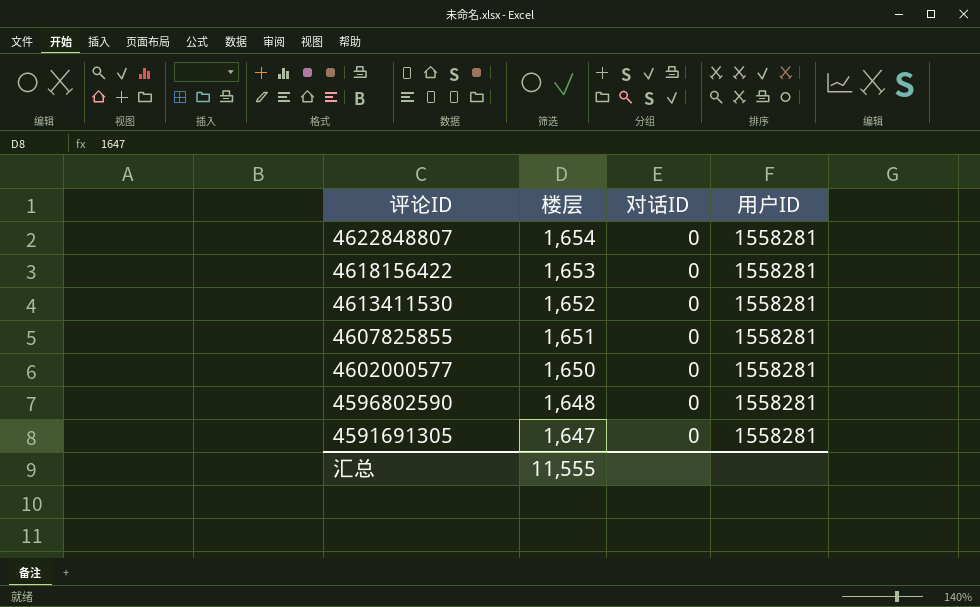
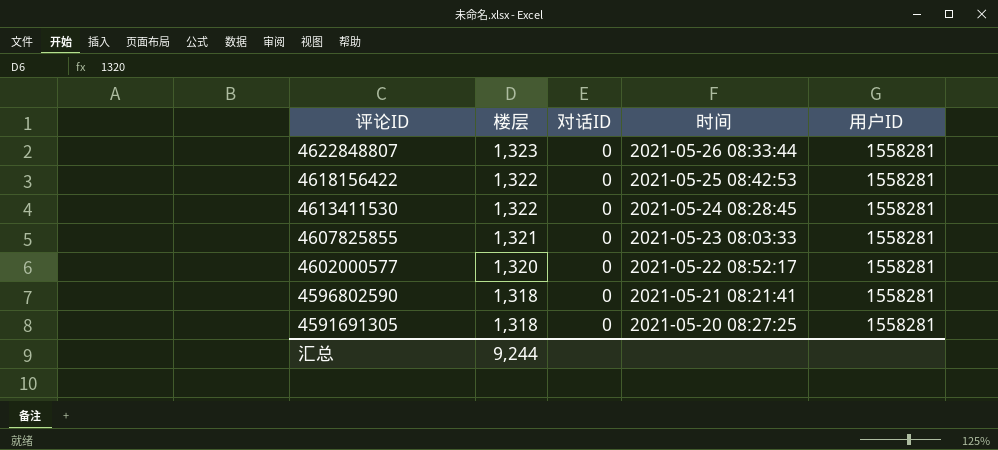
column 时间 | position: none -> 4
4622848807 | 楼层: 1,654 -> 1,323
4618156422 | 楼层: 1,653 -> 1,322
4613411530 | 楼层: 1,652 -> 1,322
4607825855 | 楼层: 1,651 -> 1,321
4602000577 | 楼层: 1,650 -> 1,320
4596802590 | 楼层: 1,648 -> 1,318
4591691305 | 楼层: 1,647 -> 1,318
汇总 | 楼层: 11,555 -> 9,244

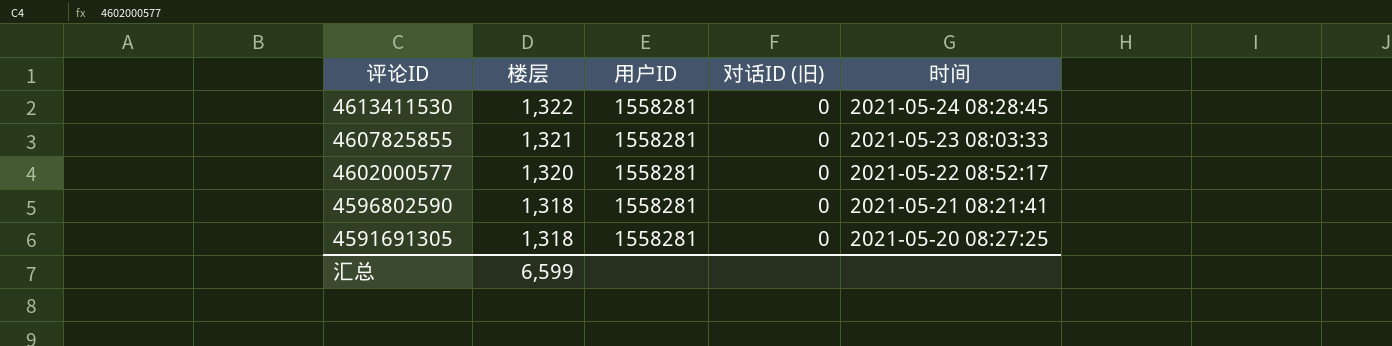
column 用户ID | position: 5 -> 3
column name: 对话ID -> 对话ID (旧)
row 4622848807: 1,323 | 0 | 2021-05-26 08:33:44 | 1558281 -> none
row 4618156422: 1,322 | 0 | 2021-05-25 08:42:53 | 1558281 -> none
汇总 | 楼层: 9,244 -> 6,599

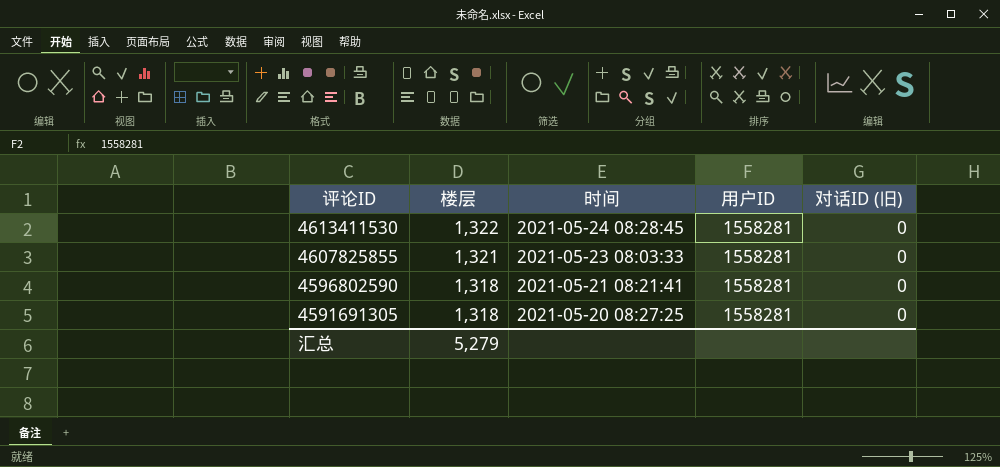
column 时间 | position: 5 -> 3
row 4602000577: 1,320 | 1558281 | 0 | 2021-05-22 08:52:17 -> none
汇总 | 楼层: 6,599 -> 5,279

